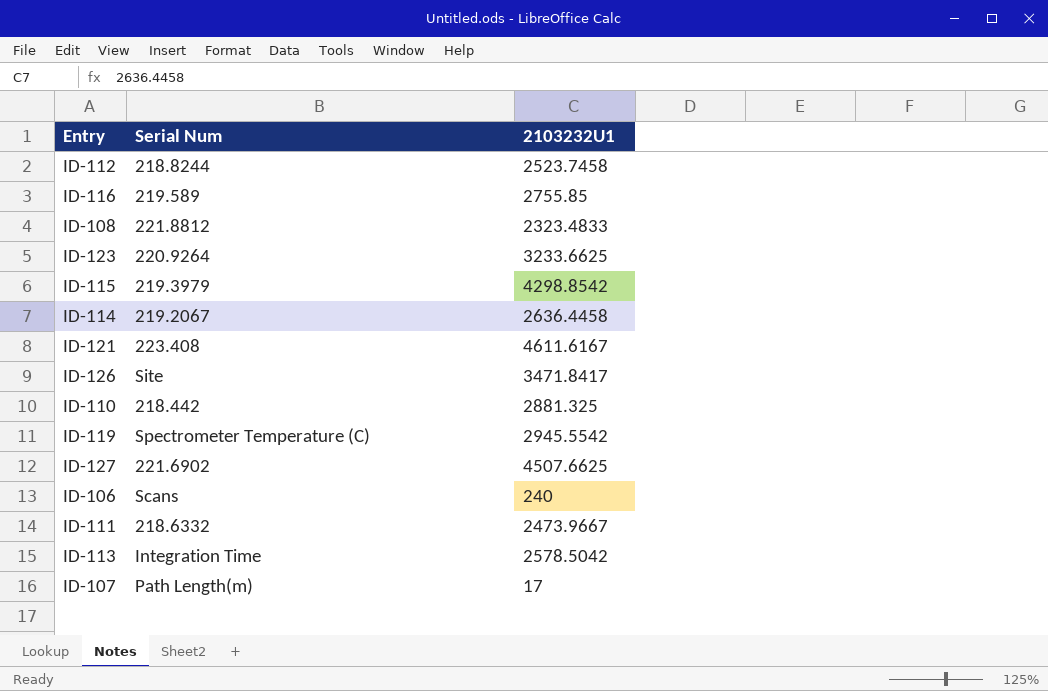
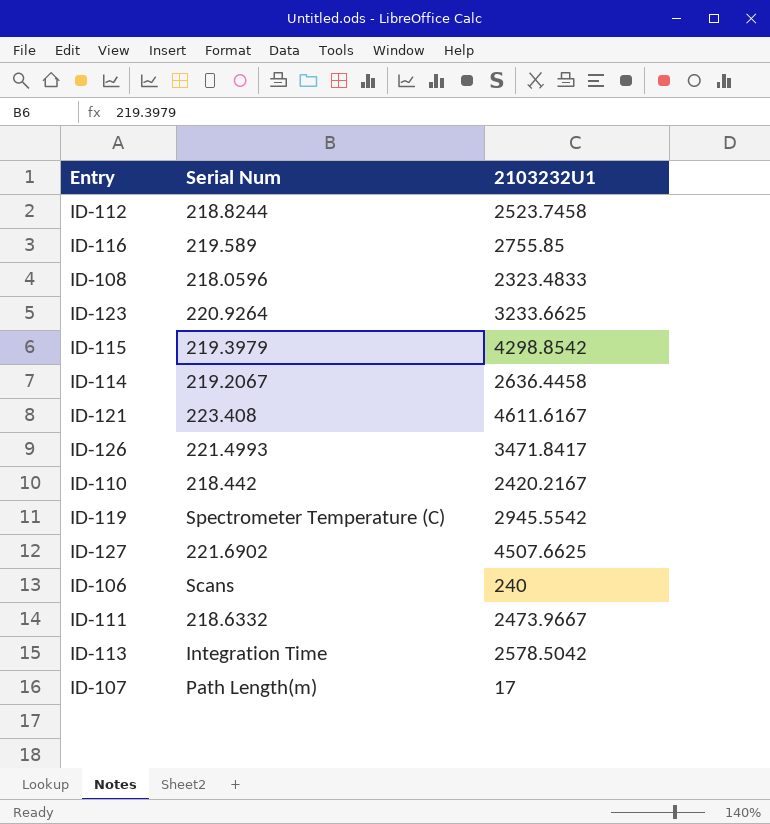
ID-108 | Serial Num: 221.8812 -> 218.0596
ID-126 | Serial Num: Site -> 221.4993
ID-110 | 2103232U1: 2881.325 -> 2420.2167

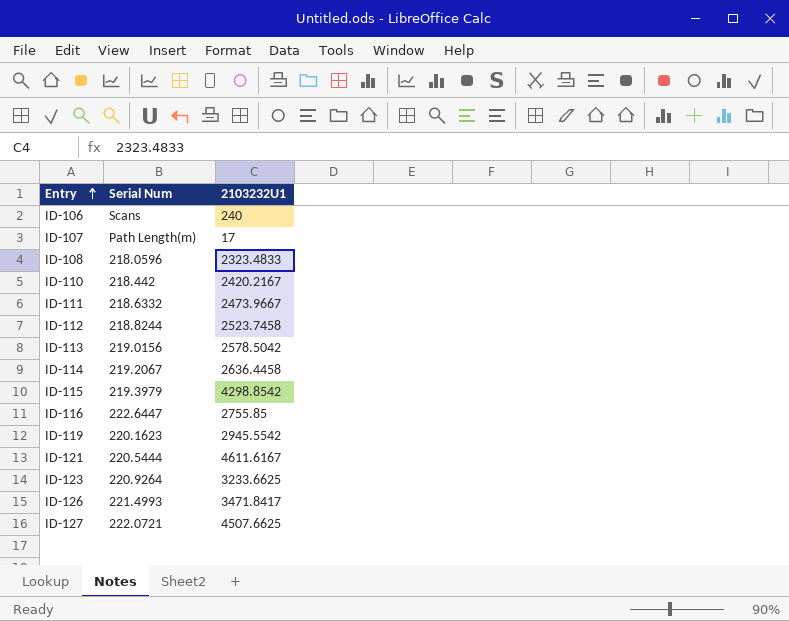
row order: none -> Entry ascending
ID-113 | Serial Num: Integration Time -> 219.0156
ID-116 | Serial Num: 219.589 -> 222.6447
ID-119 | Serial Num: Spectrometer Temperature (C) -> 220.1623
ID-121 | Serial Num: 223.408 -> 220.5444
ID-127 | Serial Num: 221.6902 -> 222.0721

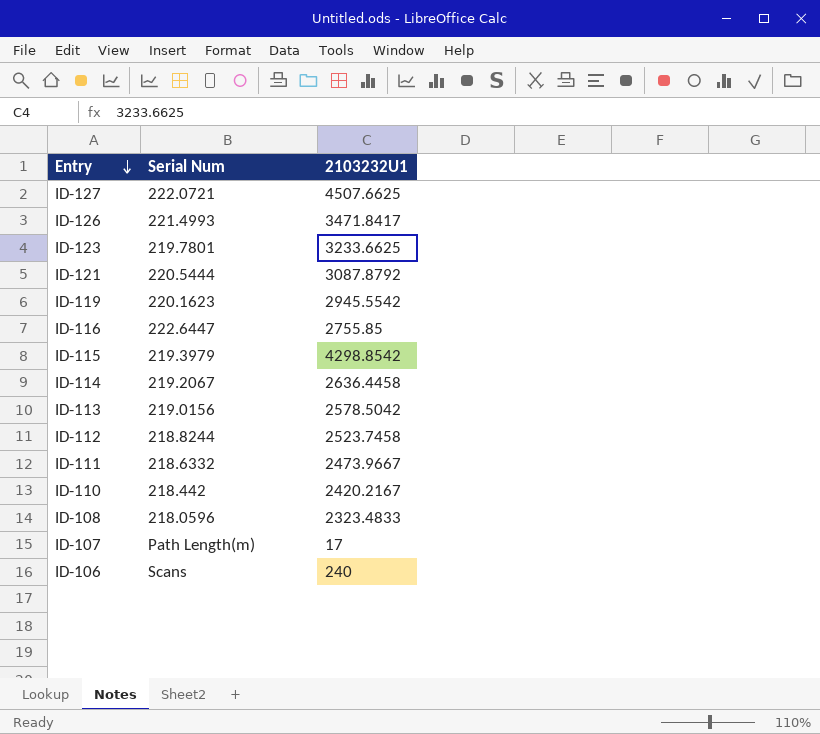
row order: Entry ascending -> Entry descending
ID-123 | Serial Num: 220.9264 -> 219.7801
ID-121 | 2103232U1: 4611.6167 -> 3087.8792

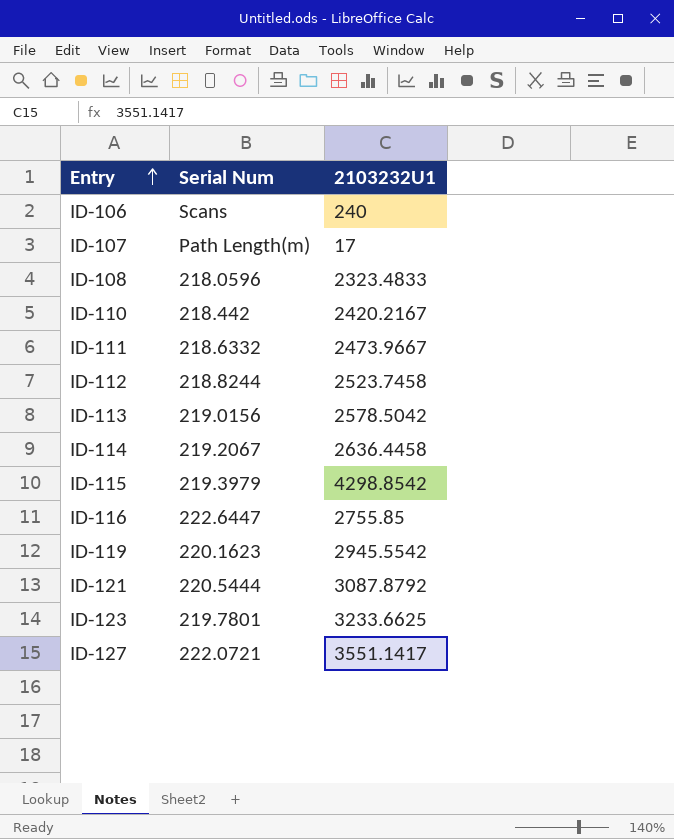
row order: Entry descending -> Entry ascending
row ID-126: 221.4993 | 3471.8417 -> none
ID-127 | 2103232U1: 4507.6625 -> 3551.1417

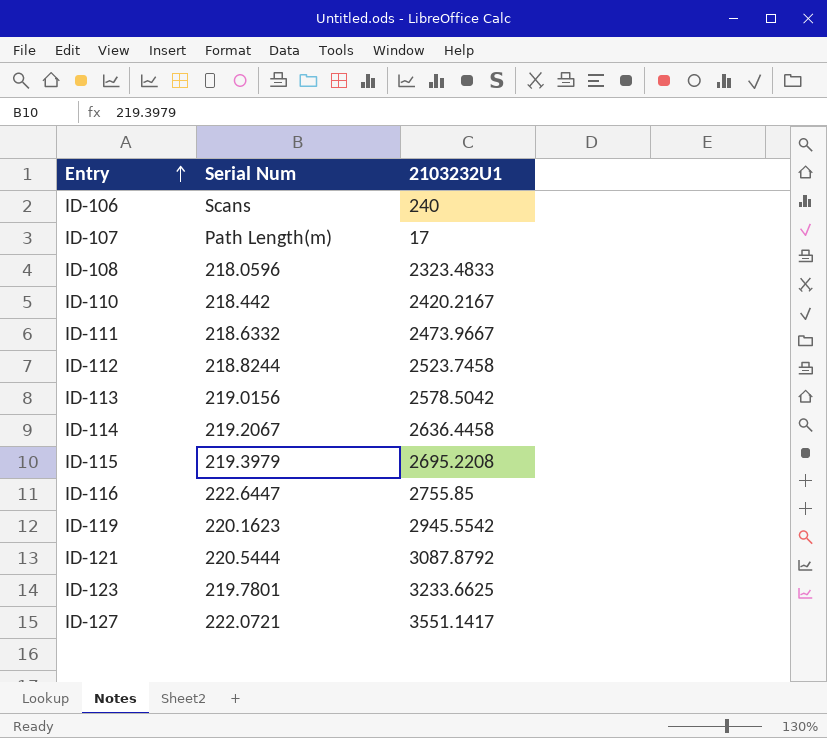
ID-115 | 2103232U1: 4298.8542 -> 2695.2208

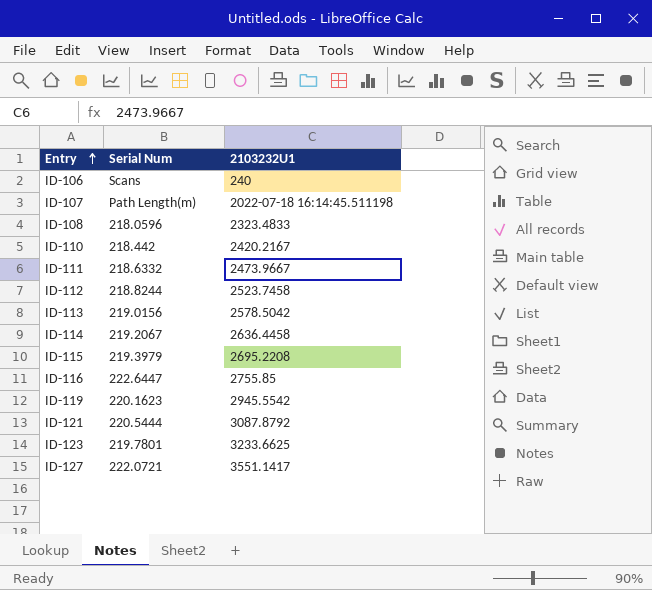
ID-107 | 2103232U1: 17 -> 2022-07-18 16:14:45.511198

